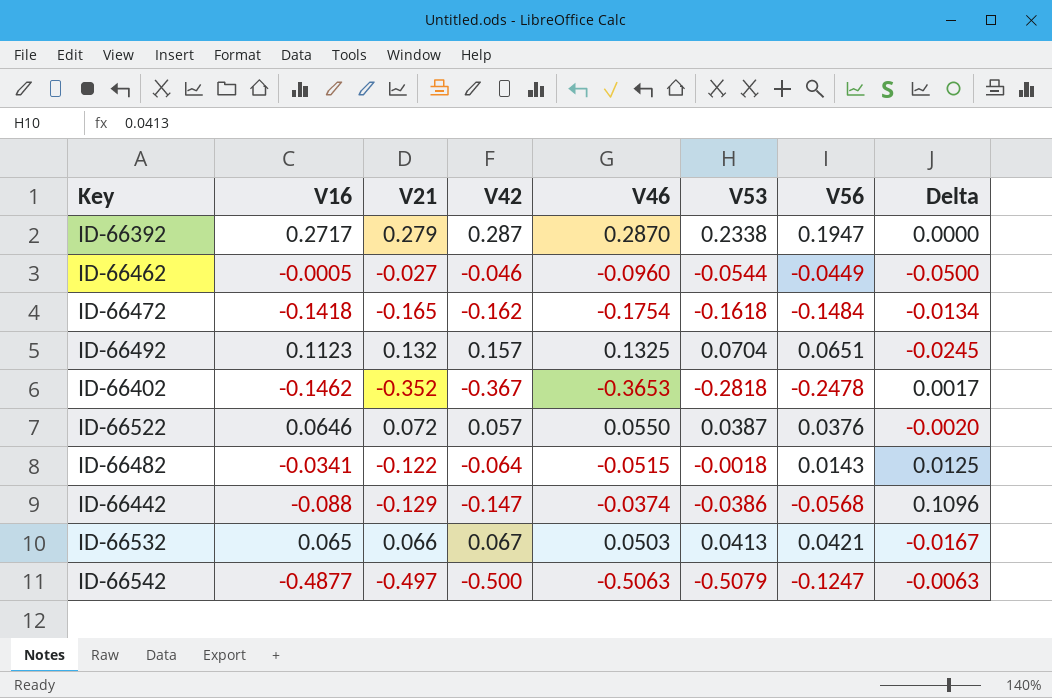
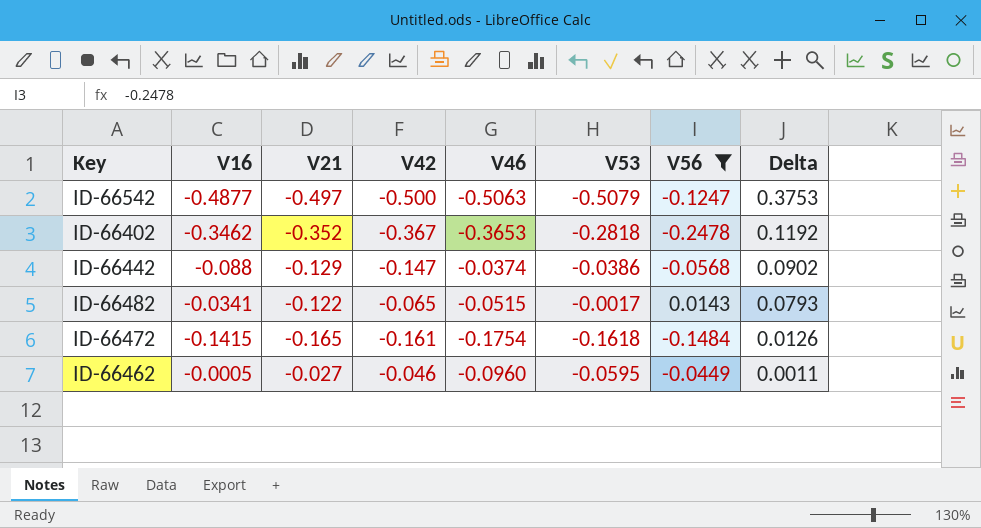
filter: none -> V56 <= 0.0143
row order: none -> Delta descending
column Delta | formula: [V46] - [V42] -> [V56] - [V42]
ID-66402 | V16: -0.1462 -> -0.3462
ID-66482 | V42: -0.064 -> -0.065
ID-66482 | V53: -0.0018 -> -0.0017
ID-66472 | V16: -0.1418 -> -0.1415
ID-66472 | V42: -0.162 -> -0.161
ID-66462 | V53: -0.0544 -> -0.0595

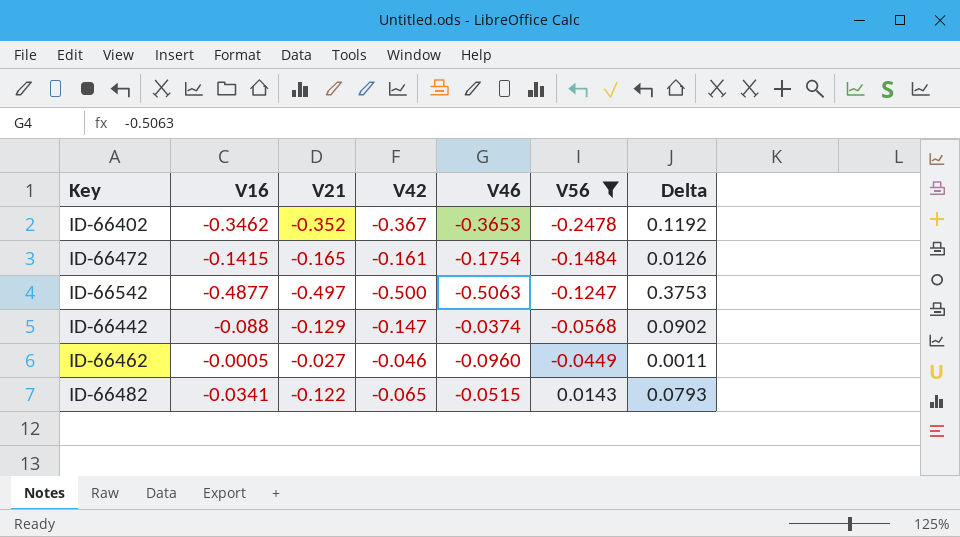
row order: Delta descending -> V56 ascending
column V53 | position: 6 -> none

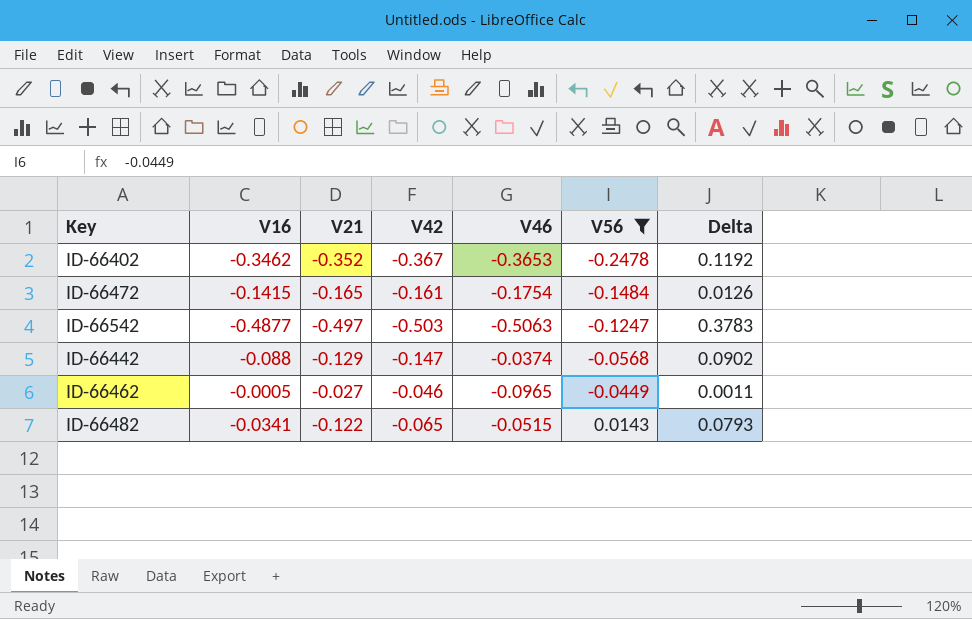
ID-66542 | V42: -0.500 -> -0.503
ID-66542 | Delta: 0.3753 -> 0.3783
ID-66462 | V46: -0.0960 -> -0.0965

